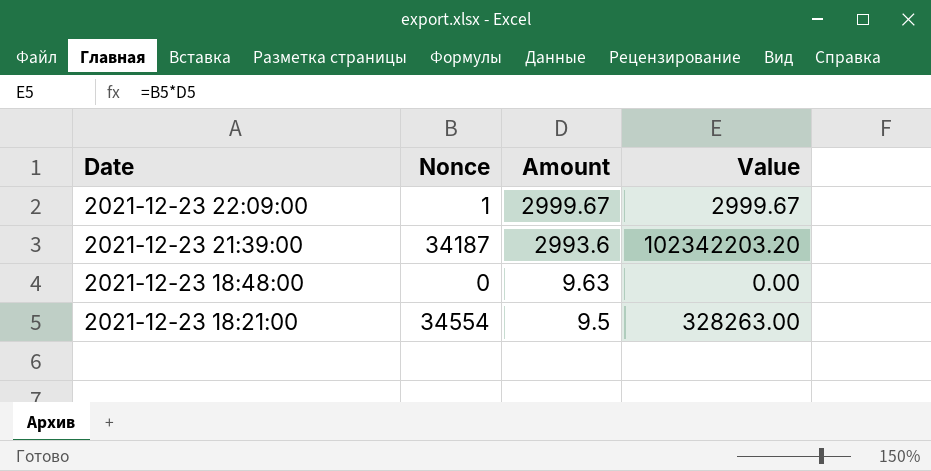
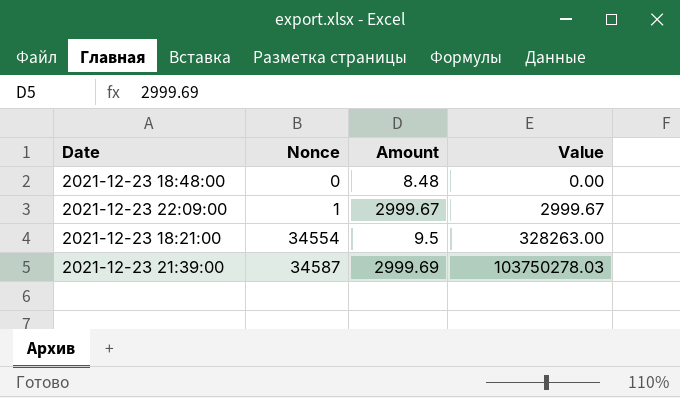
row order: Date descending -> Nonce ascending
2021-12-23 18:48:00 | Amount: 9.63 -> 8.48
2021-12-23 21:39:00 | Nonce: 34187 -> 34587
2021-12-23 21:39:00 | Amount: 2993.6 -> 2999.69
2021-12-23 21:39:00 | Value: 102342203.20 -> 103750278.03

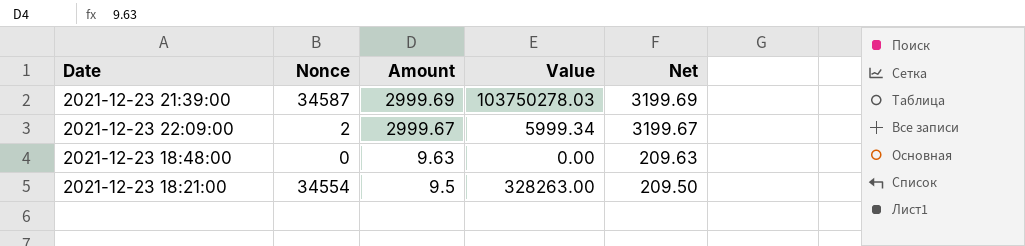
row order: Nonce ascending -> Amount descending
column Net | formula: none -> [Amount] + 200
2021-12-23 22:09:00 | Nonce: 1 -> 2
2021-12-23 22:09:00 | Value: 2999.67 -> 5999.34
2021-12-23 18:48:00 | Amount: 8.48 -> 9.63

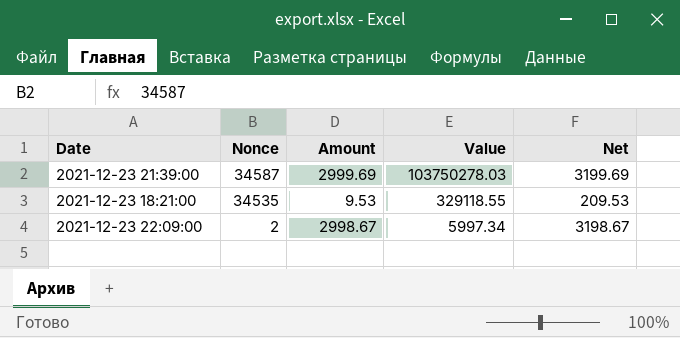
row order: Amount descending -> Nonce descending
row 2021-12-23 18:48:00: 0 | 9.63 | 0.00 | 209.63 -> none
2021-12-23 18:21:00 | Nonce: 34554 -> 34535
2021-12-23 18:21:00 | Amount: 9.5 -> 9.53
2021-12-23 18:21:00 | Value: 328263.00 -> 329118.55
2021-12-23 18:21:00 | Net: 209.50 -> 209.53
2021-12-23 22:09:00 | Amount: 2999.67 -> 2998.67
2021-12-23 22:09:00 | Value: 5999.34 -> 5997.34
2021-12-23 22:09:00 | Net: 3199.67 -> 3198.67

